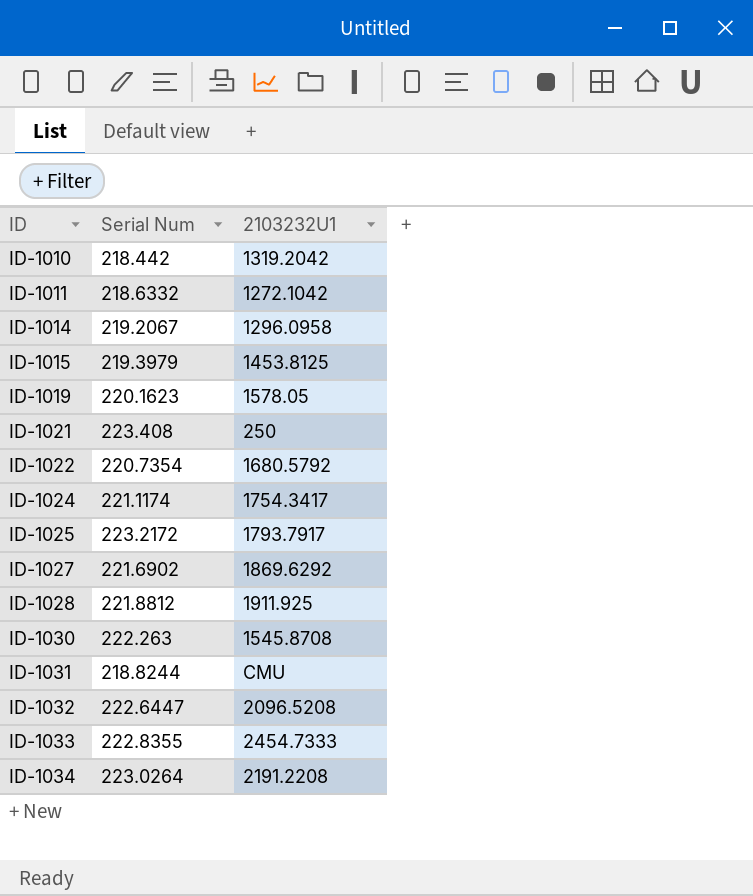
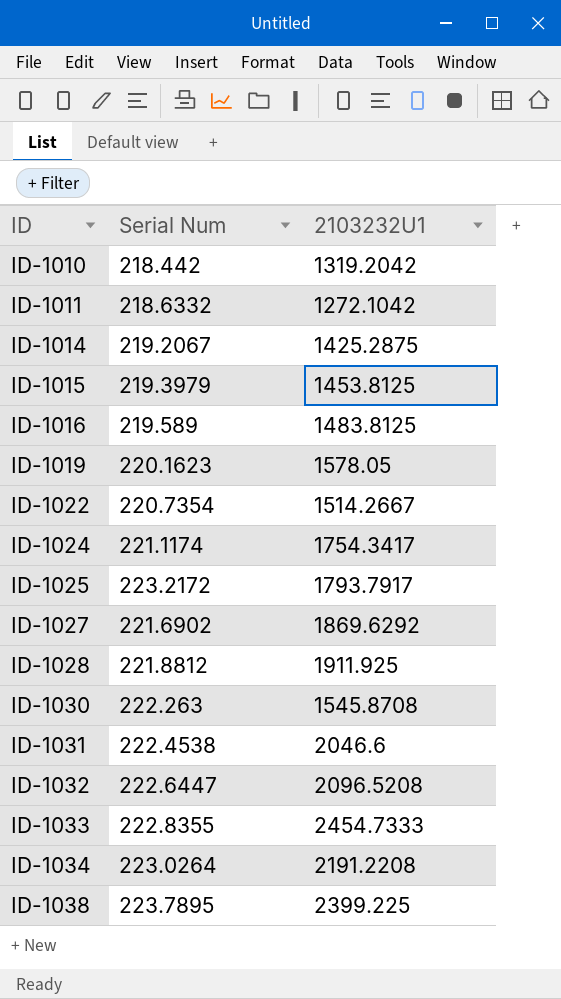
row ID-1021: 223.408 | 250 -> none
ID-1014 | 2103232U1: 1296.0958 -> 1425.2875
row ID-1016: none -> 219.589 | 1483.8125
ID-1022 | 2103232U1: 1680.5792 -> 1514.2667
ID-1031 | Serial Num: 218.8244 -> 222.4538
ID-1031 | 2103232U1: CMU -> 2046.6
row ID-1038: none -> 223.7895 | 2399.225

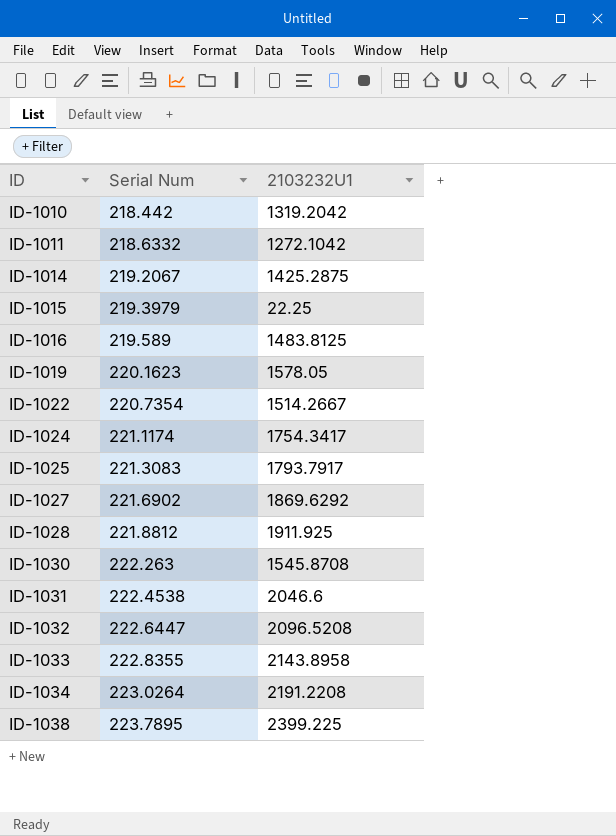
ID-1015 | 2103232U1: 1453.8125 -> 22.25
ID-1025 | Serial Num: 223.2172 -> 221.3083
ID-1033 | 2103232U1: 2454.7333 -> 2143.8958

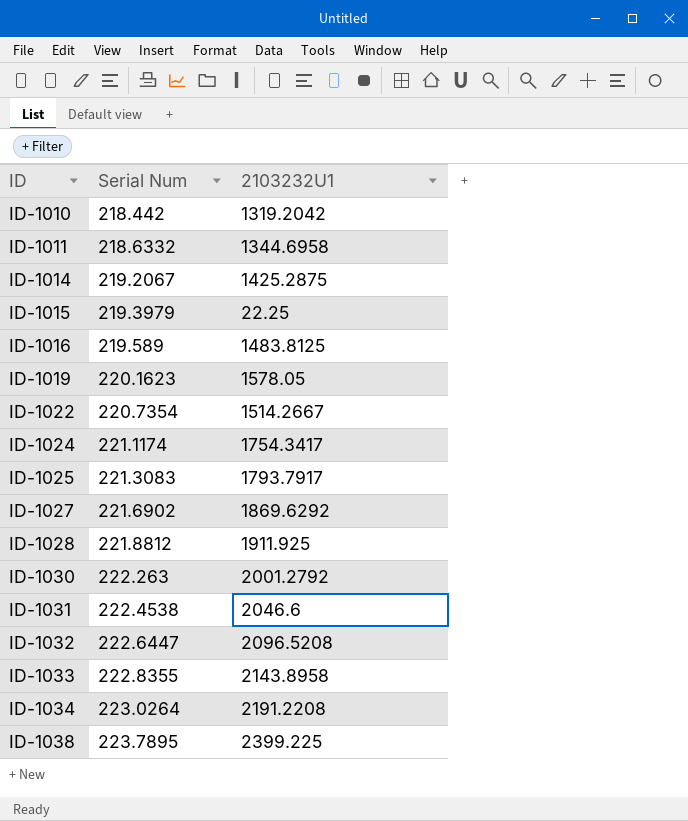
ID-1011 | 2103232U1: 1272.1042 -> 1344.6958
ID-1030 | 2103232U1: 1545.8708 -> 2001.2792

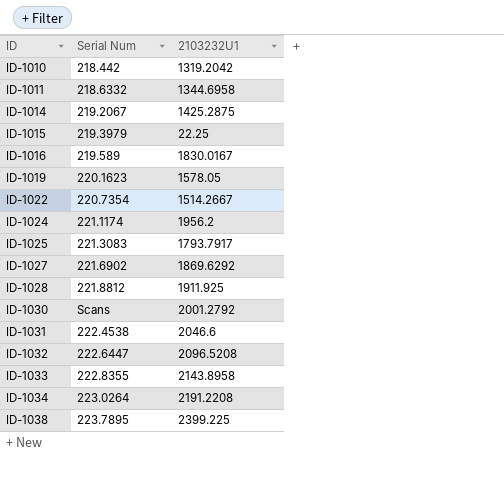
ID-1016 | 2103232U1: 1483.8125 -> 1830.0167
ID-1024 | 2103232U1: 1754.3417 -> 1956.2
ID-1030 | Serial Num: 222.263 -> Scans

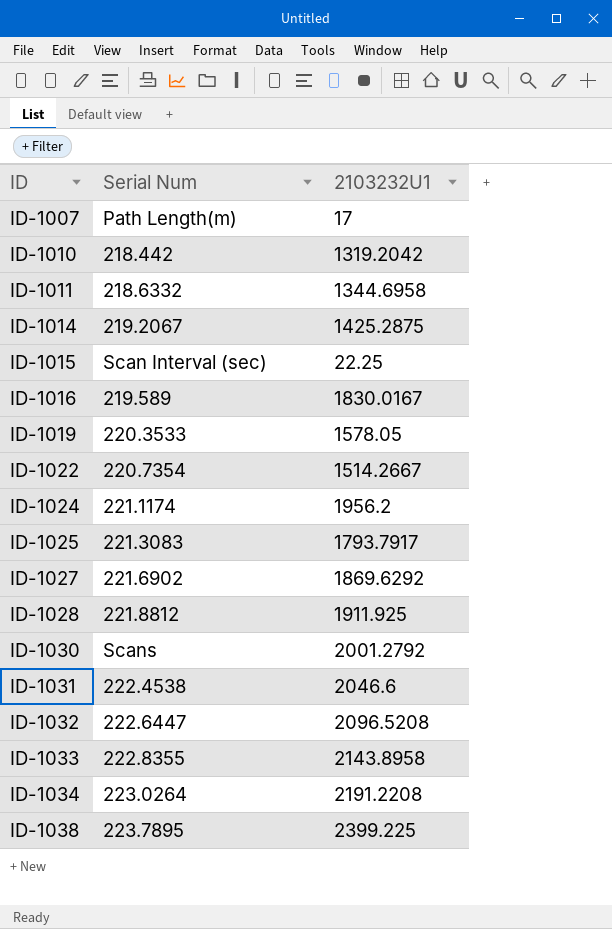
row ID-1007: none -> Path Length(m) | 17
ID-1015 | Serial Num: 219.3979 -> Scan Interval (sec)
ID-1019 | Serial Num: 220.1623 -> 220.3533

